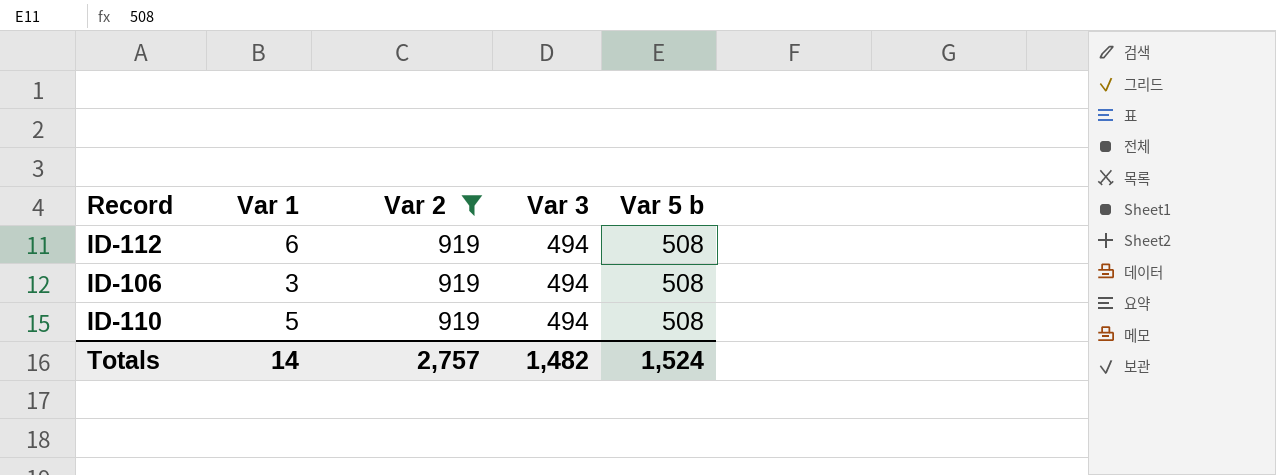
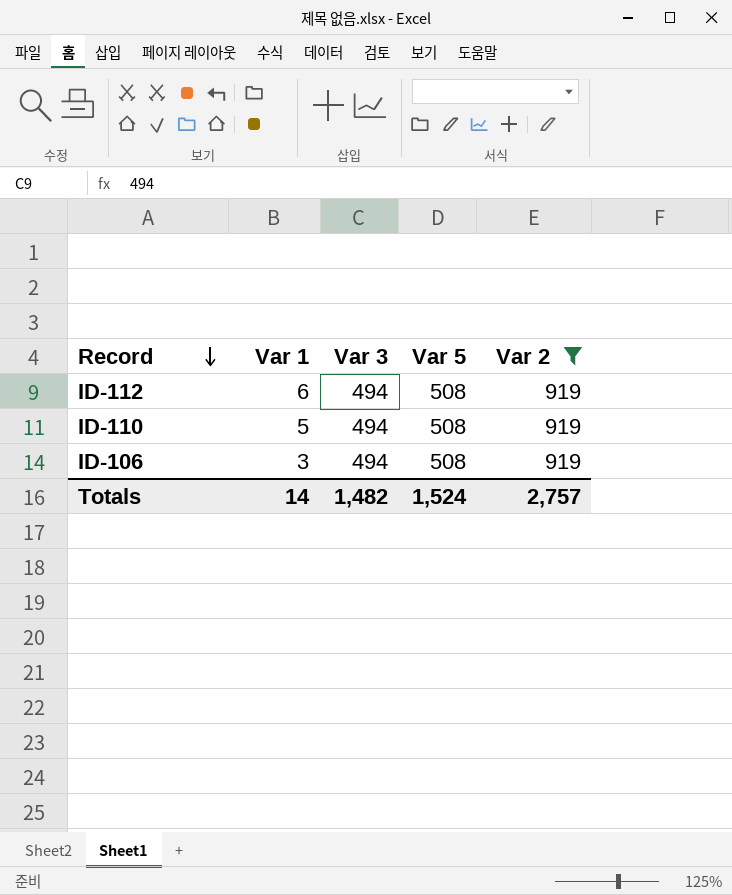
row order: none -> Record descending
column name: Var 5 b -> Var 5
column Var 2 | position: 3 -> 5

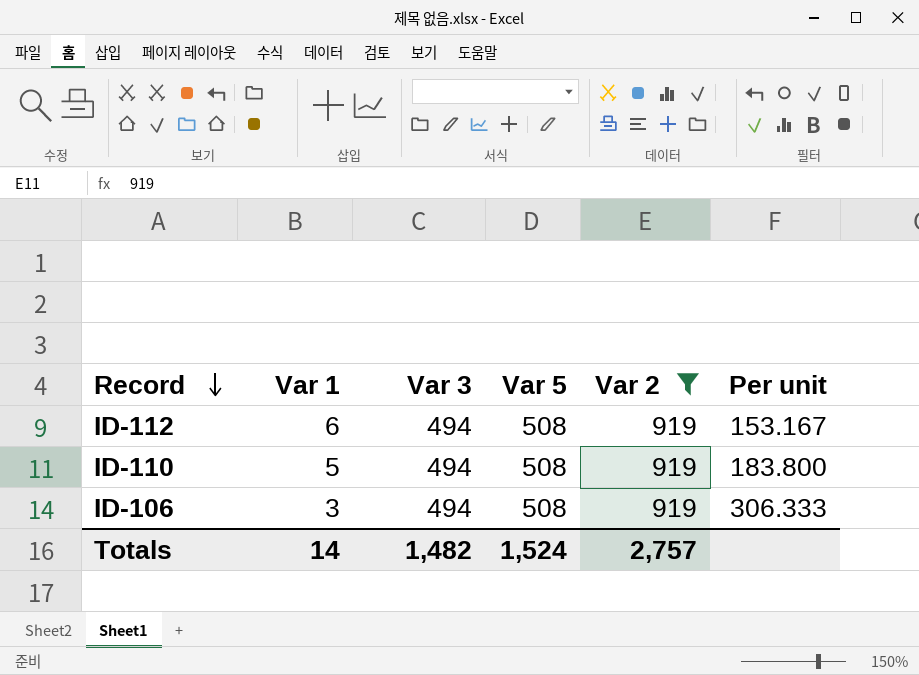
column Per unit | formula: none -> [Var 2] / [Var 1]

